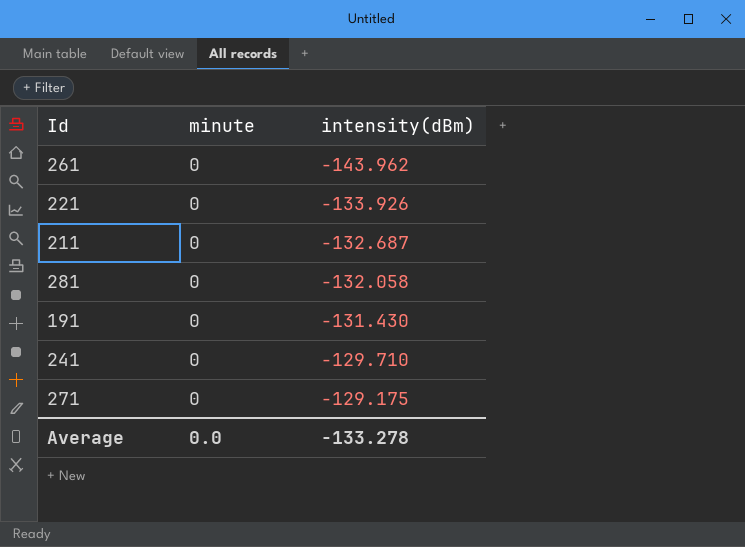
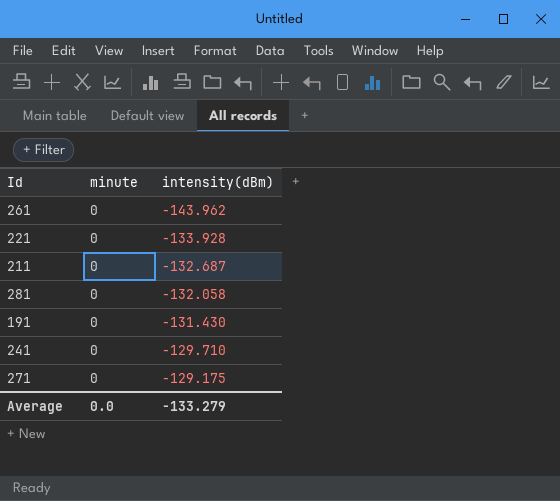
221 | intensity(dBm): -133.926 -> -133.928
Average | intensity(dBm): -133.278 -> -133.279

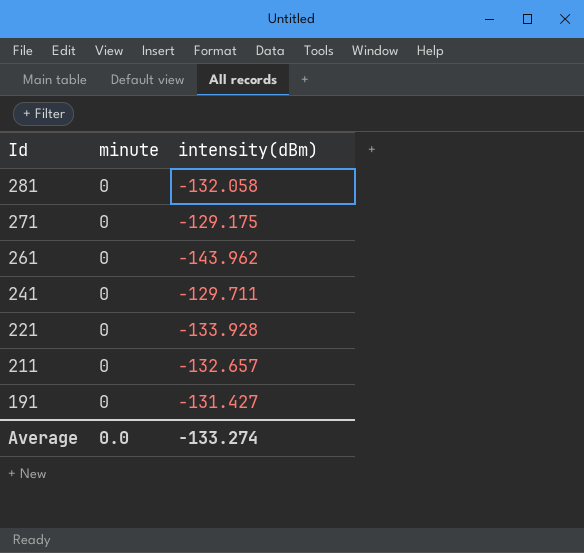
row order: intensity(dBm) ascending -> Id descending
241 | intensity(dBm): -129.710 -> -129.711
211 | intensity(dBm): -132.687 -> -132.657
191 | intensity(dBm): -131.430 -> -131.427
Average | intensity(dBm): -133.279 -> -133.274

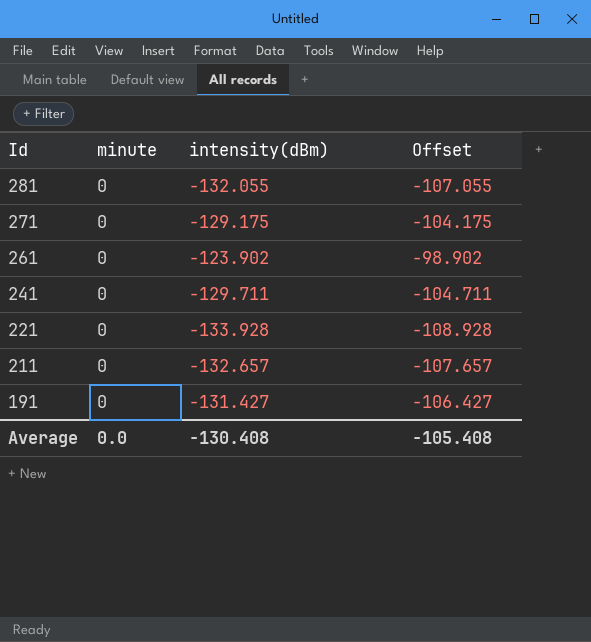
column Offset | formula: none -> [intensity(dBm)] + 25
281 | intensity(dBm): -132.058 -> -132.055
261 | intensity(dBm): -143.962 -> -123.902
Average | intensity(dBm): -133.274 -> -130.408

